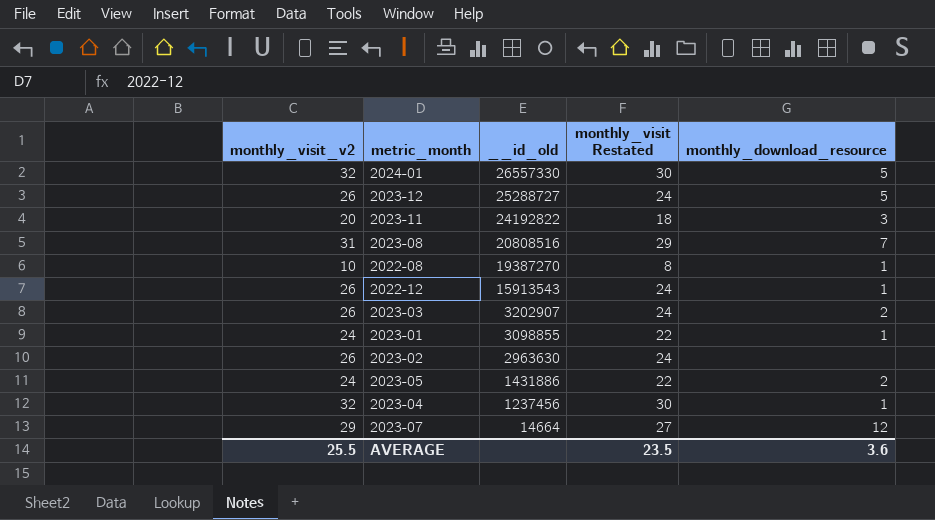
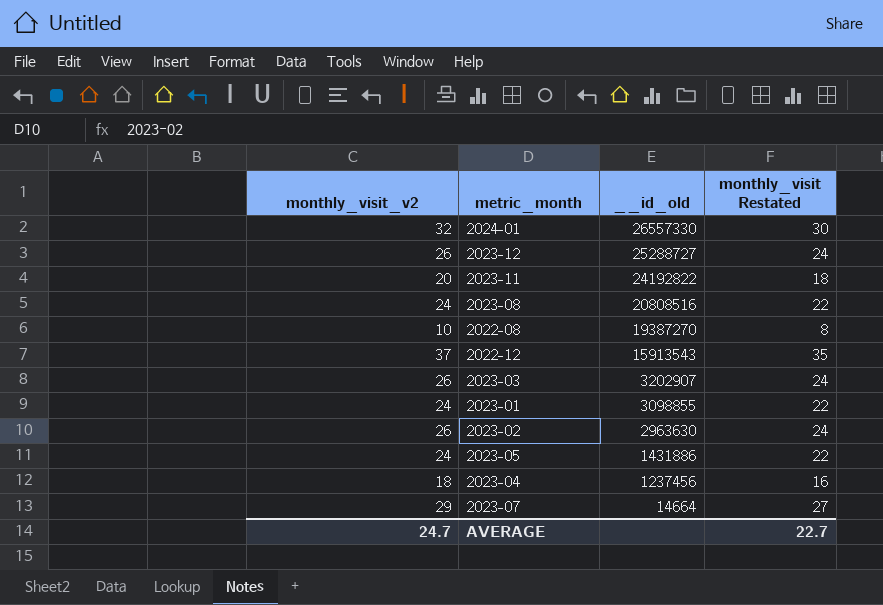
column monthly_download_resource | position: 5 -> none
2023-08 | monthly_visit_v2: 31 -> 24
2023-08 | monthly_visit Restated: 29 -> 22
2022-12 | monthly_visit_v2: 26 -> 37
2022-12 | monthly_visit Restated: 24 -> 35
2023-04 | monthly_visit_v2: 32 -> 18
2023-04 | monthly_visit Restated: 30 -> 16
AVERAGE | monthly_visit_v2: 25.5 -> 24.7
AVERAGE | monthly_visit Restated: 23.5 -> 22.7

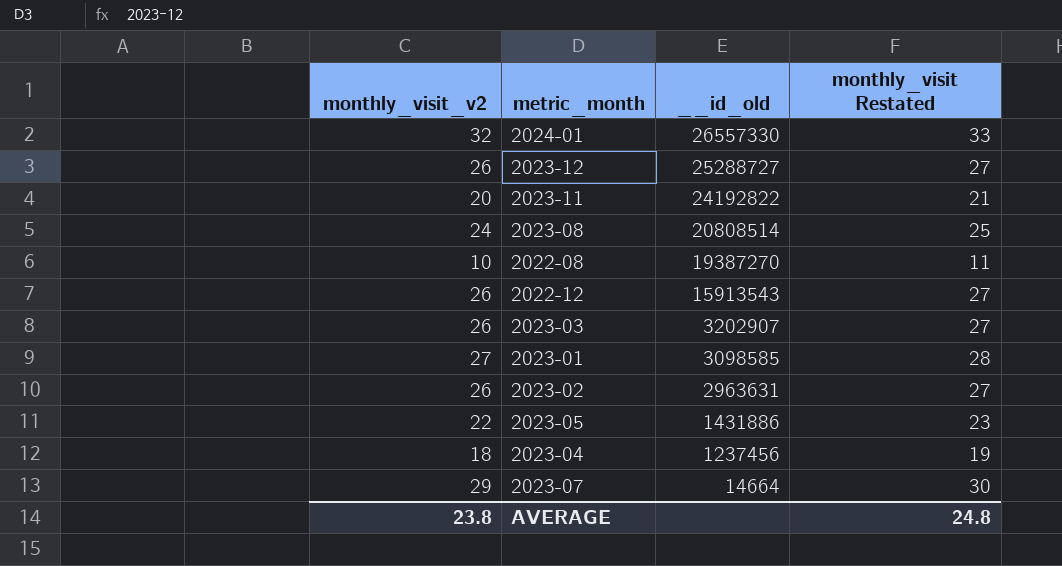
column monthly_visit Restated | formula: [monthly_visit_v2] - 2 -> [monthly_visit_v2] + 1
2023-08 | __id_old: 20808516 -> 20808514
2022-12 | monthly_visit_v2: 37 -> 26
2023-01 | monthly_visit_v2: 24 -> 27
2023-01 | __id_old: 3098855 -> 3098585
2023-02 | __id_old: 2963630 -> 2963631
2023-05 | monthly_visit_v2: 24 -> 22
AVERAGE | monthly_visit_v2: 24.7 -> 23.8
AVERAGE | monthly_visit Restated: 22.7 -> 24.8

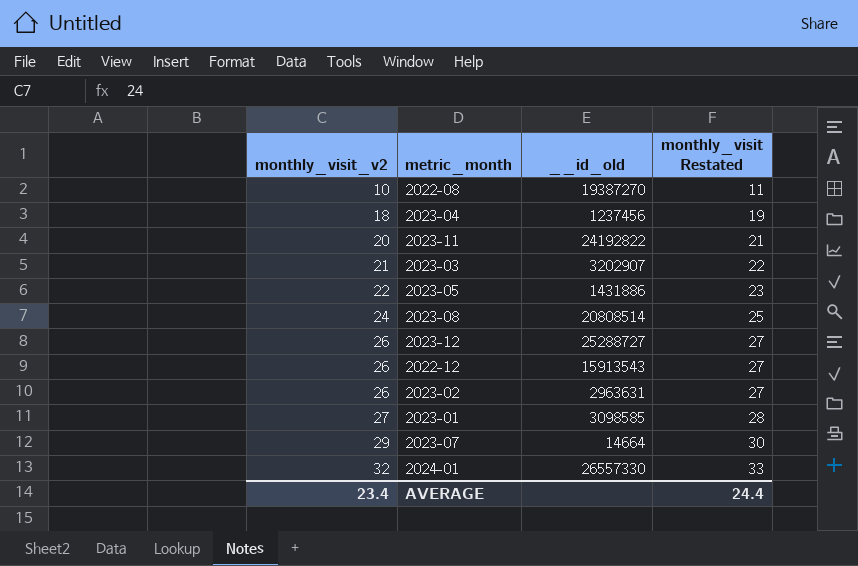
row order: __id_old descending -> monthly_visit_v2 ascending
2023-03 | monthly_visit_v2: 26 -> 21
2023-03 | monthly_visit Restated: 27 -> 22
AVERAGE | monthly_visit_v2: 23.8 -> 23.4
AVERAGE | monthly_visit Restated: 24.8 -> 24.4

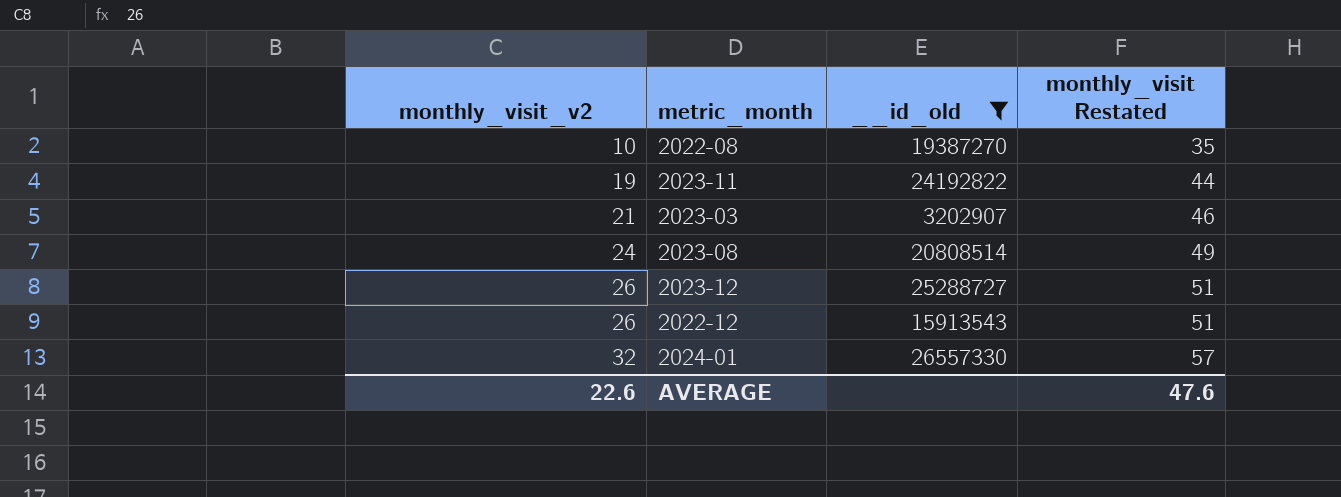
filter: none -> __id_old >= 3202907
column monthly_visit Restated | formula: [monthly_visit_v2] + 1 -> [monthly_visit_v2] + 25
2023-11 | monthly_visit_v2: 20 -> 19
AVERAGE | monthly_visit_v2: 23.4 -> 22.6
AVERAGE | monthly_visit Restated: 24.4 -> 47.6

